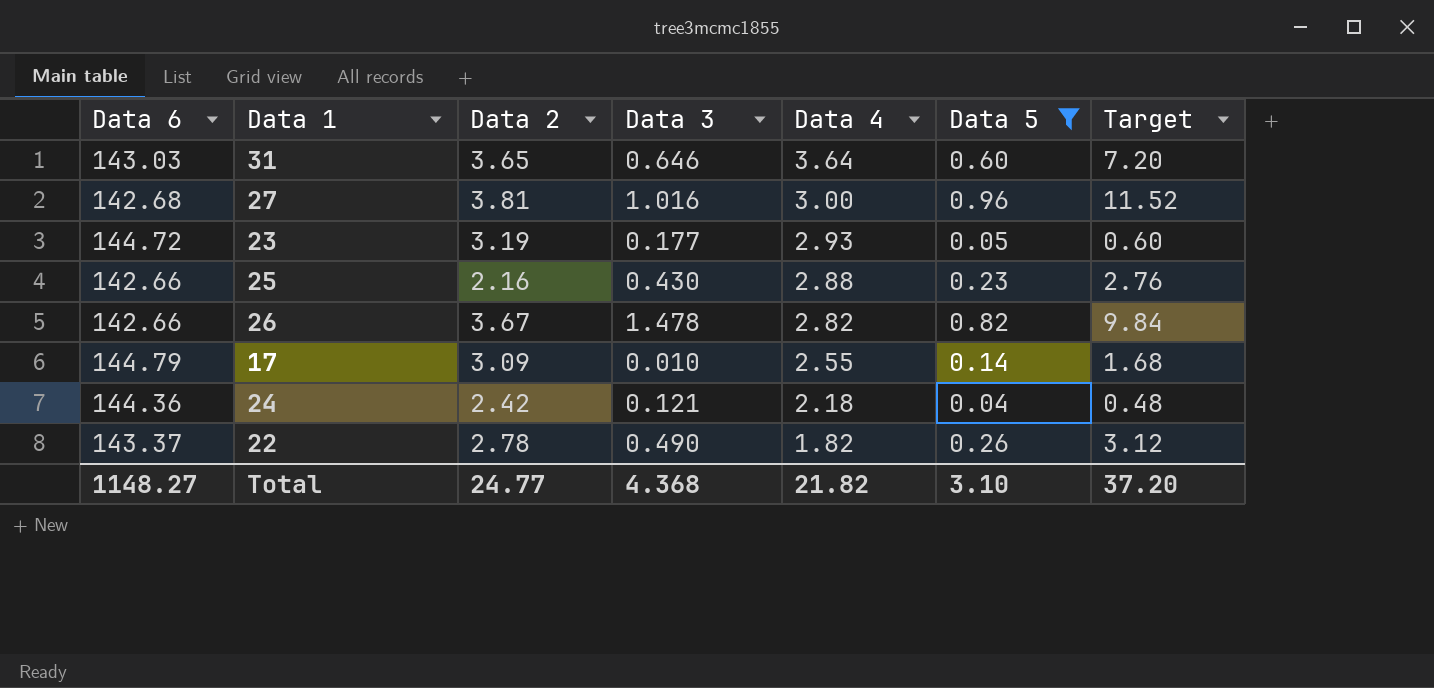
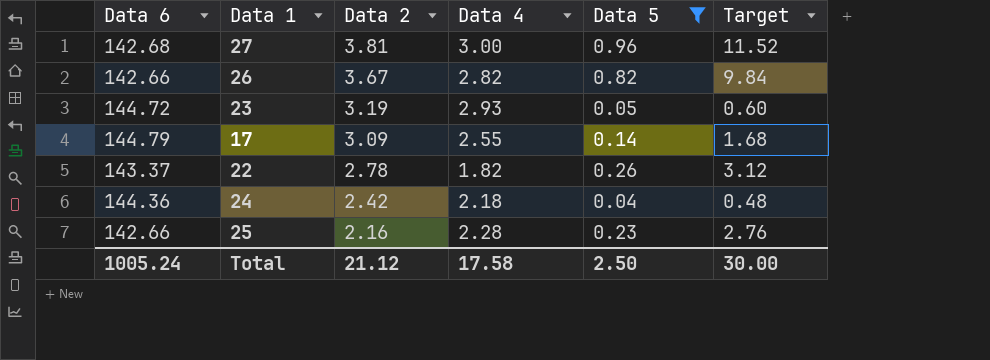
row order: Data 4 descending -> Data 2 descending
column Data 3 | position: 4 -> none
row 31: 143.03 | 3.65 | 0.646 | 3.64 | 0.60 | 7.20 -> none
25 | Data 4: 2.88 -> 2.28
Total | Data 6: 1148.27 -> 1005.24
Total | Data 2: 24.77 -> 21.12
Total | Data 4: 21.82 -> 17.58
Total | Data 5: 3.10 -> 2.50
Total | Target: 37.20 -> 30.00

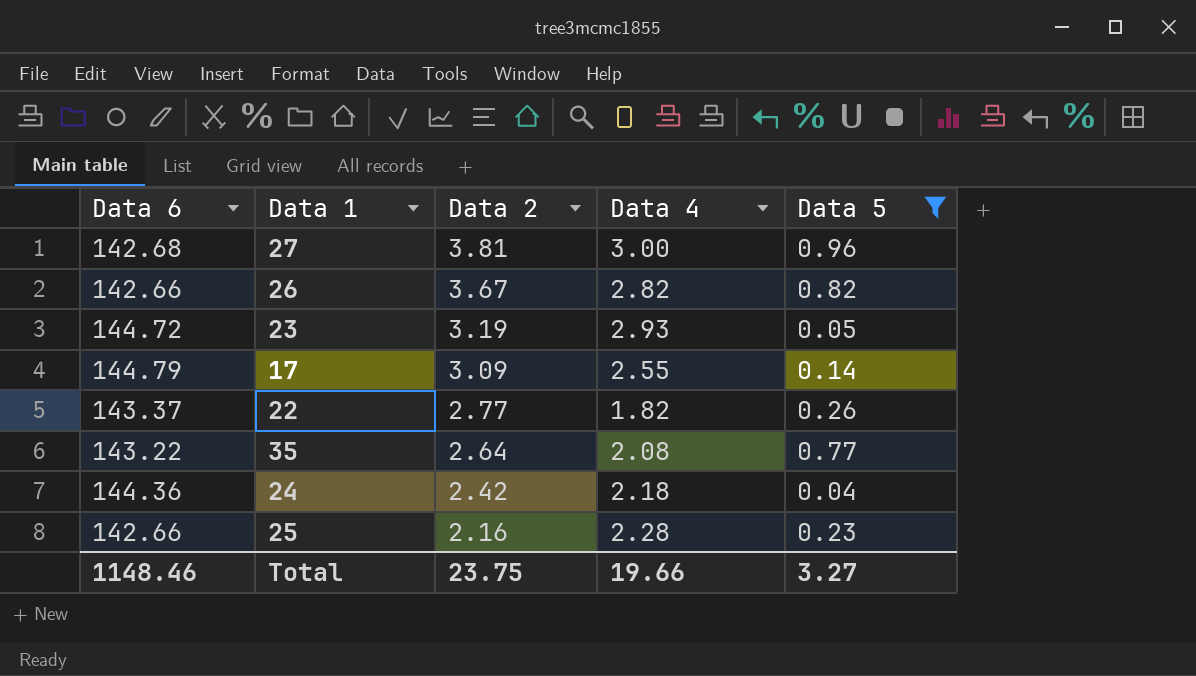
column Target | formula: [Data 5] * 12 -> none
22 | Data 2: 2.78 -> 2.77
row 35: none -> 143.22 | 2.64 | 2.08 | 0.77
Total | Data 6: 1005.24 -> 1148.46
Total | Data 2: 21.12 -> 23.75
Total | Data 4: 17.58 -> 19.66
Total | Data 5: 2.50 -> 3.27

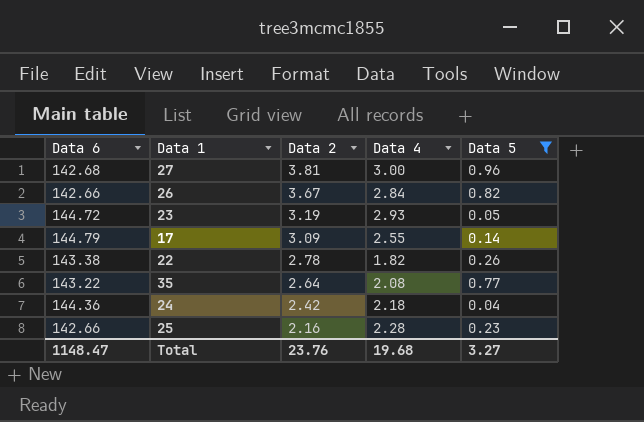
26 | Data 4: 2.82 -> 2.84
22 | Data 6: 143.37 -> 143.38
22 | Data 2: 2.77 -> 2.78
Total | Data 6: 1148.46 -> 1148.47
Total | Data 2: 23.75 -> 23.76
Total | Data 4: 19.66 -> 19.68

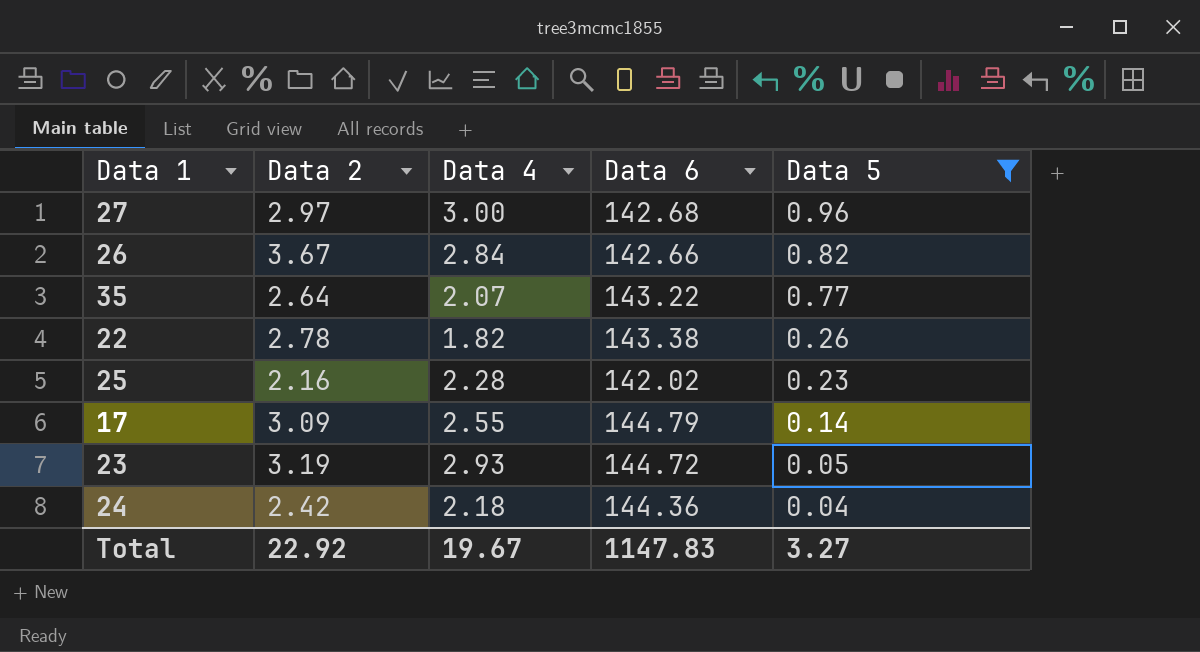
row order: Data 2 descending -> Data 5 descending
column Data 6 | position: 1 -> 4
27 | Data 2: 3.81 -> 2.97
35 | Data 4: 2.08 -> 2.07
25 | Data 6: 142.66 -> 142.02
Total | Data 2: 23.76 -> 22.92
Total | Data 4: 19.68 -> 19.67
Total | Data 6: 1148.47 -> 1147.83

